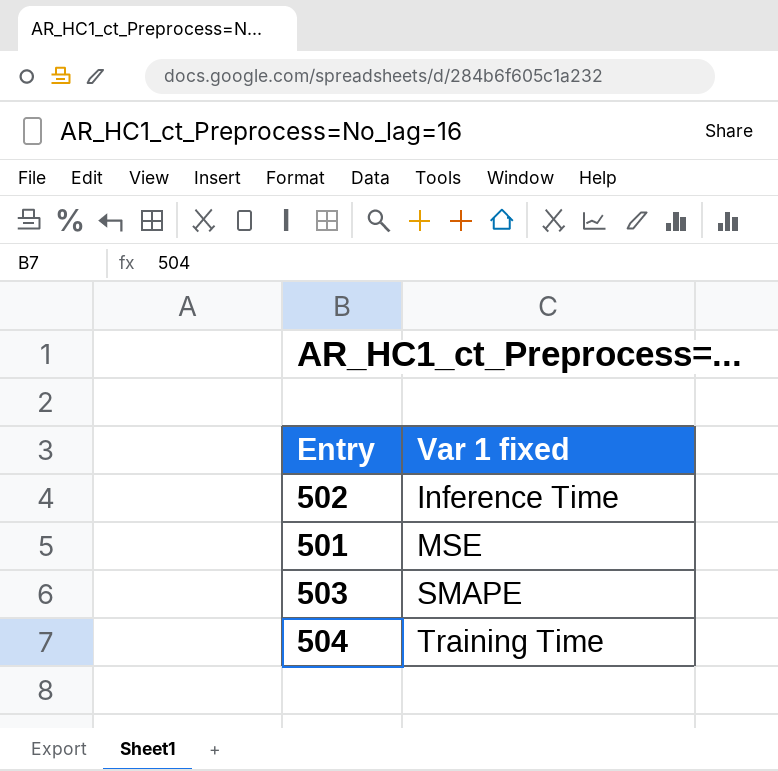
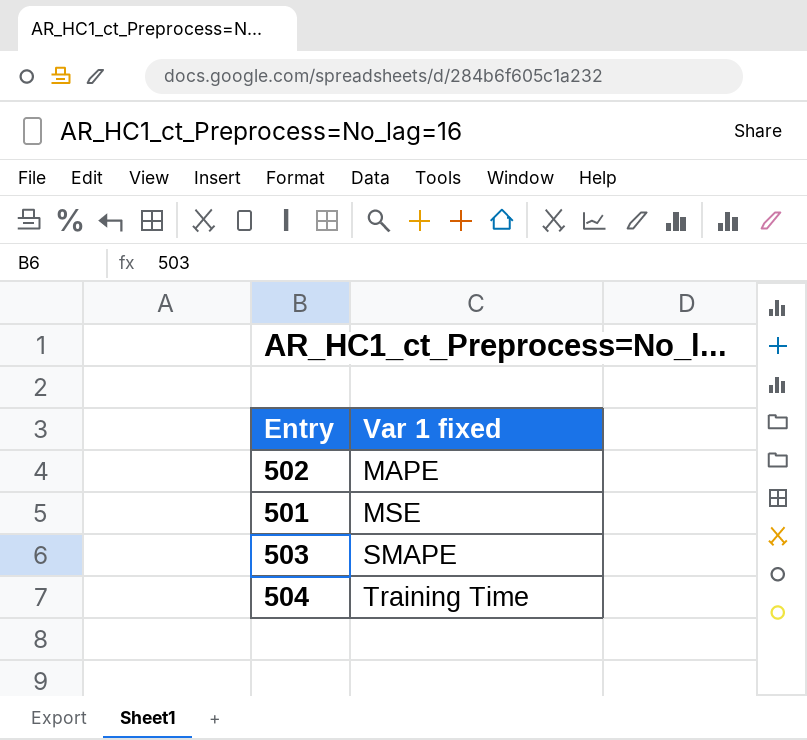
502 | Var 1 fixed: Inference Time -> MAPE

